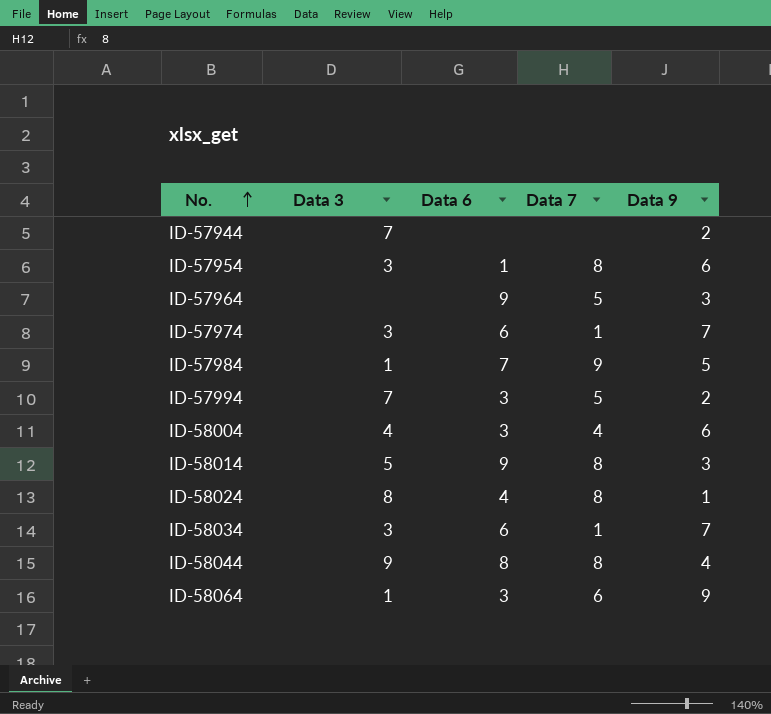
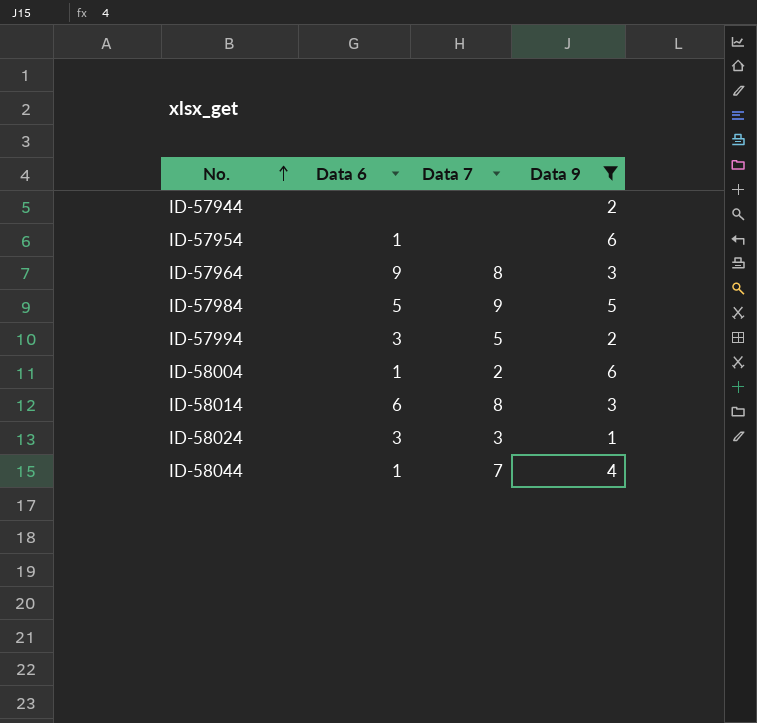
filter: none -> Data 9 <= 6
column Data 3 | position: 2 -> none
ID-57954 | Data 7: 8 -> none
ID-57964 | Data 7: 5 -> 8
ID-57984 | Data 6: 7 -> 5
ID-58004 | Data 6: 3 -> 1
ID-58004 | Data 7: 4 -> 2
ID-58014 | Data 6: 9 -> 6
ID-58024 | Data 6: 4 -> 3
ID-58024 | Data 7: 8 -> 3
ID-58044 | Data 6: 8 -> 1
ID-58044 | Data 7: 8 -> 7

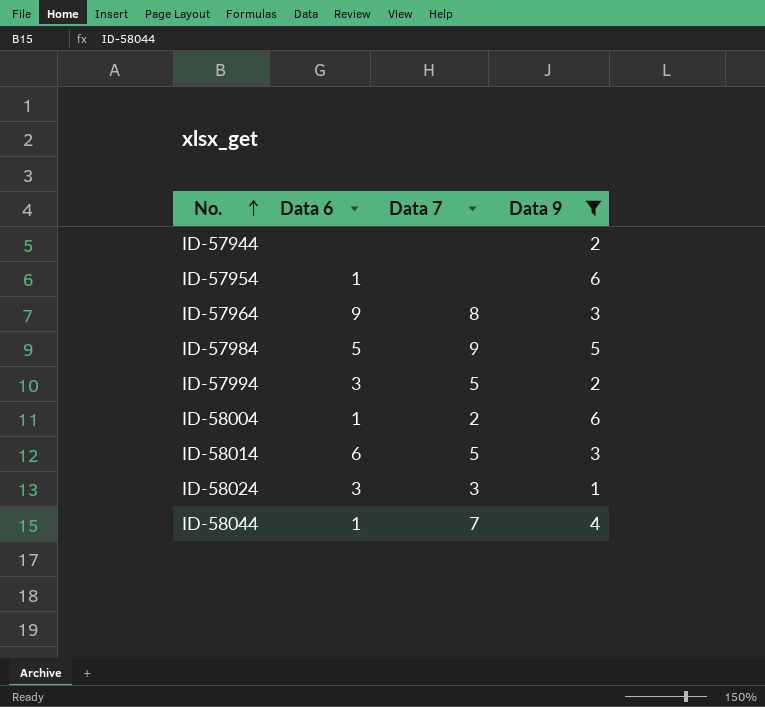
ID-58014 | Data 7: 8 -> 5

